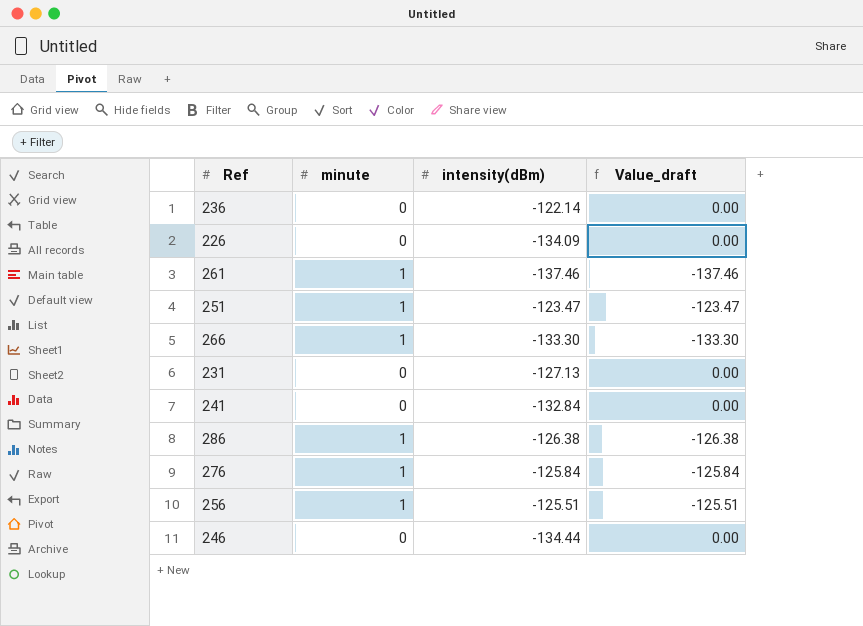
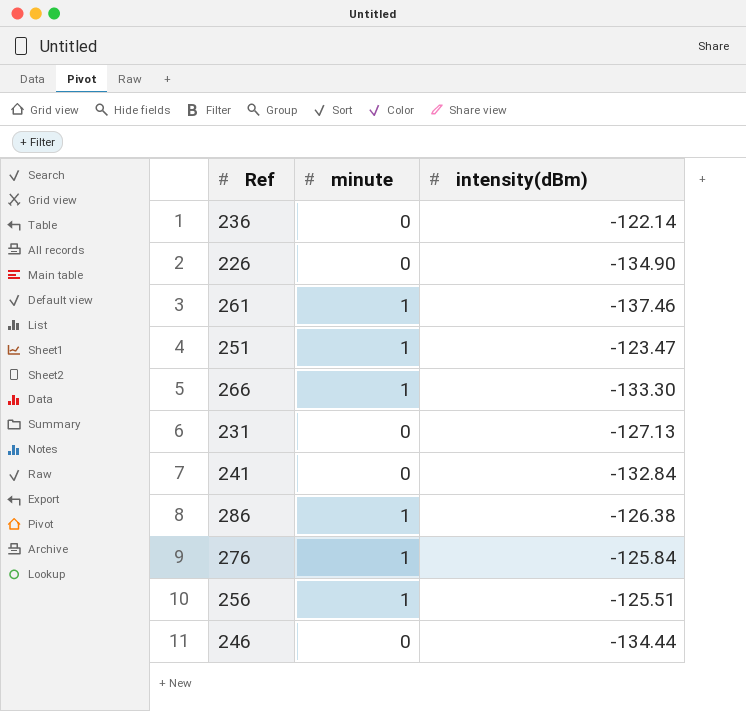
column Value_draft | formula: [minute] * [intensity(dBm)] -> none
226 | intensity(dBm): -134.09 -> -134.90

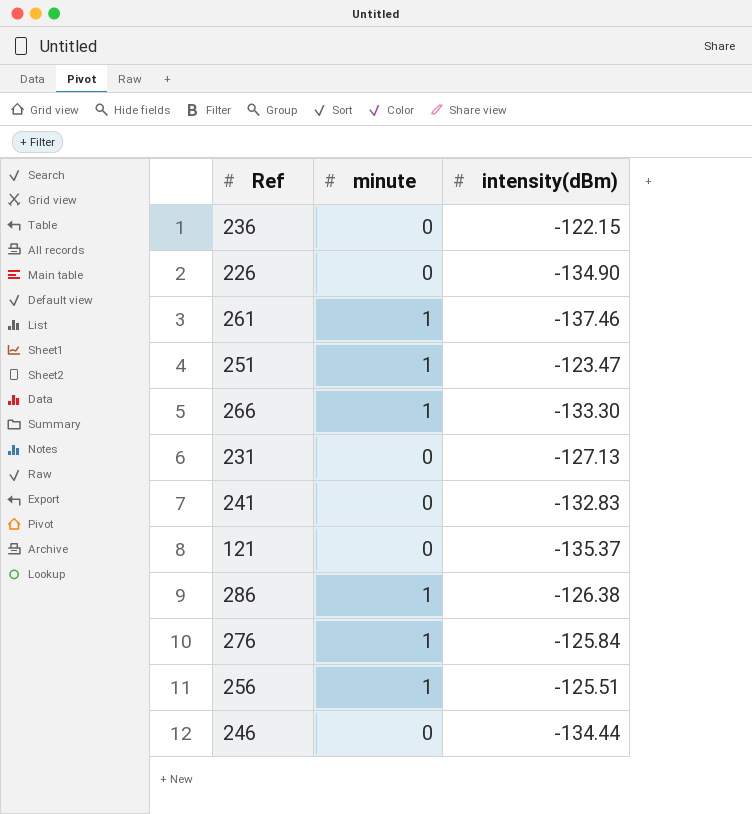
236 | intensity(dBm): -122.14 -> -122.15
241 | intensity(dBm): -132.84 -> -132.83
row 121: none -> 0 | -135.37

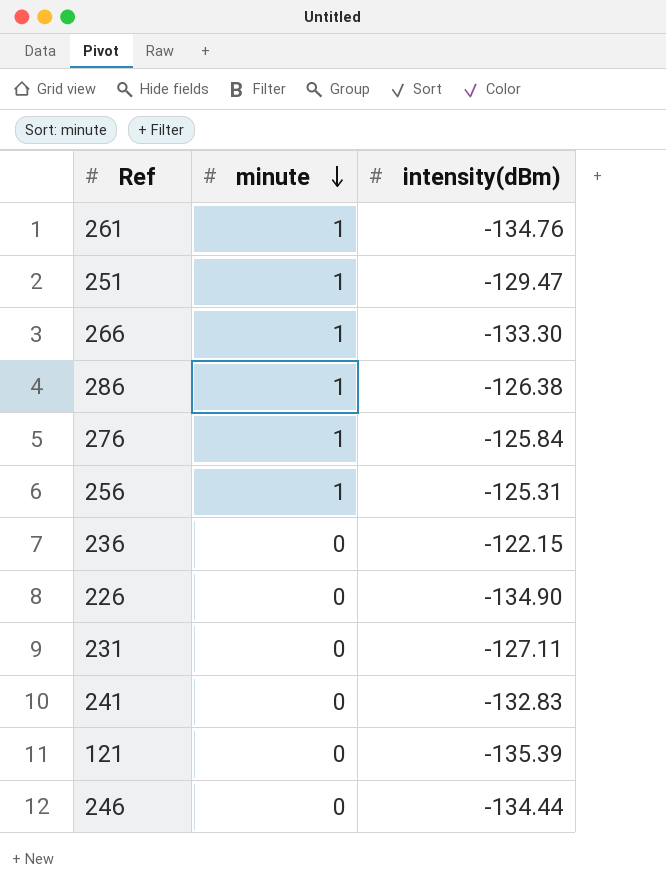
row order: none -> minute descending
261 | intensity(dBm): -137.46 -> -134.76
251 | intensity(dBm): -123.47 -> -129.47
256 | intensity(dBm): -125.51 -> -125.31
231 | intensity(dBm): -127.13 -> -127.11
121 | intensity(dBm): -135.37 -> -135.39

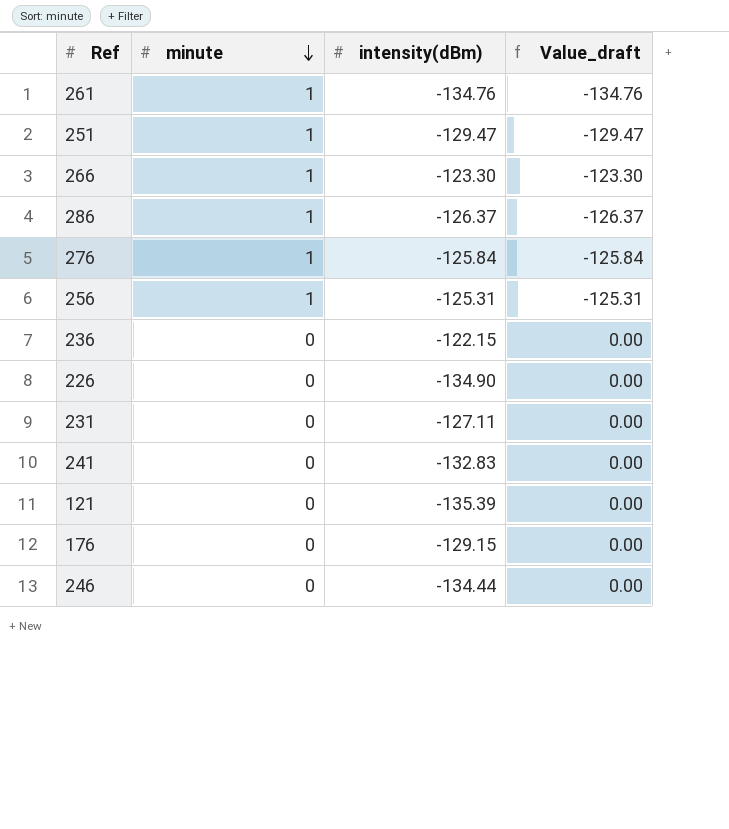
column Value_draft | formula: none -> [minute] * [intensity(dBm)]
266 | intensity(dBm): -133.30 -> -123.30
286 | intensity(dBm): -126.38 -> -126.37
row 176: none -> 0 | -129.15 | 0.00

